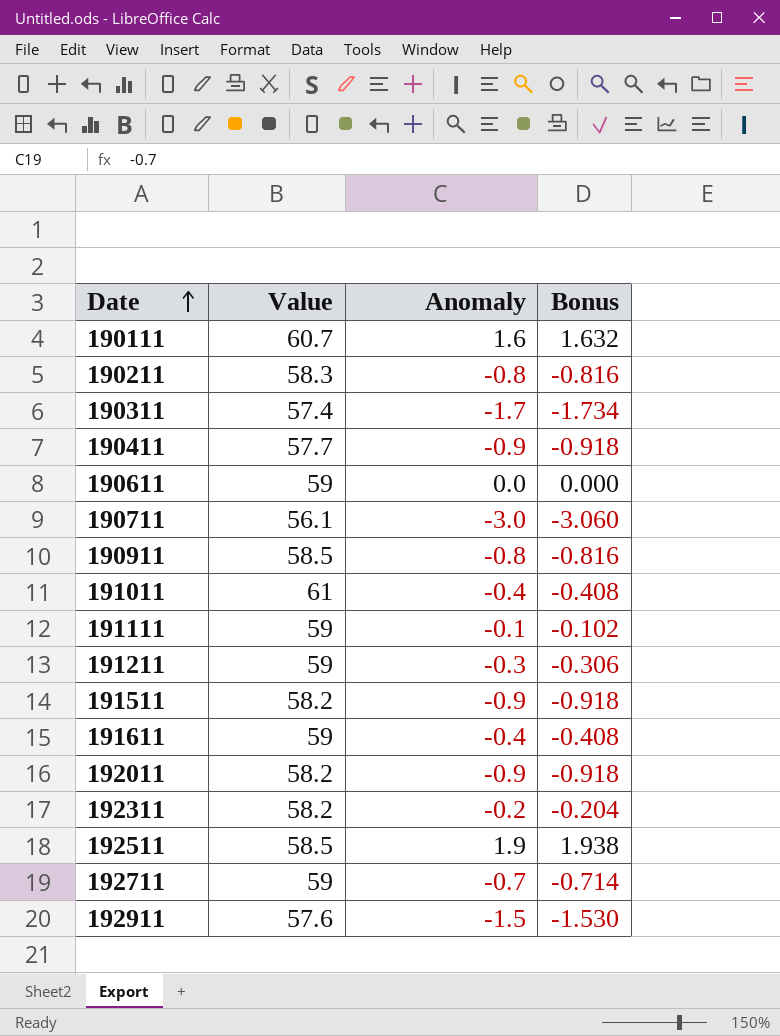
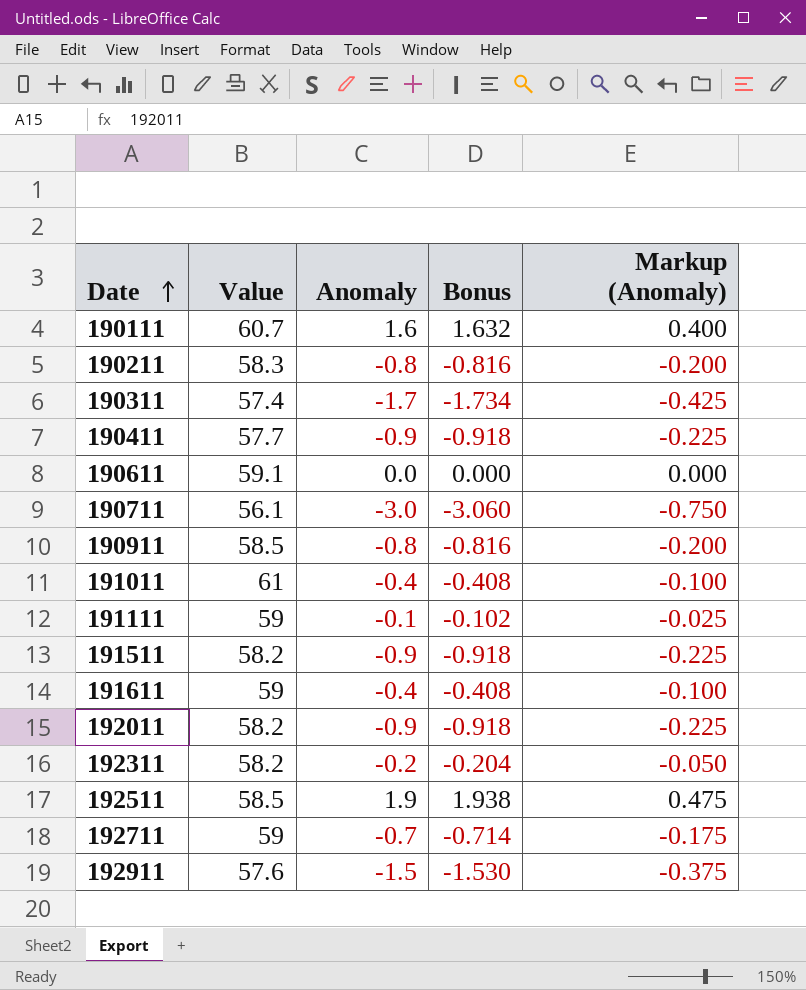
column Markup (Anomaly) | formula: none -> [Anomaly] * 0.25
row 191211: 59 | -0.3 | -0.306 -> none
190611 | Value: 59 -> 59.1

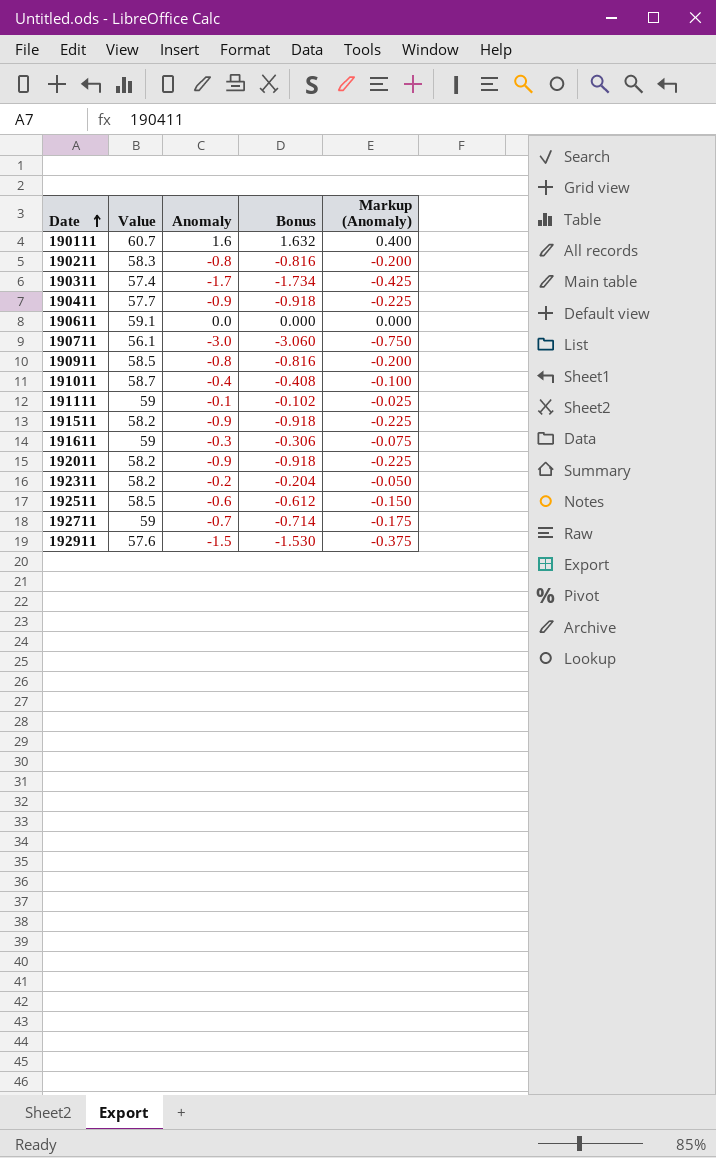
191011 | Value: 61 -> 58.7
191611 | Anomaly: -0.4 -> -0.3
191611 | Bonus: -0.408 -> -0.306
191611 | Markup (Anomaly): -0.100 -> -0.075
192511 | Anomaly: 1.9 -> -0.6
192511 | Bonus: 1.938 -> -0.612
192511 | Markup (Anomaly): 0.475 -> -0.150

